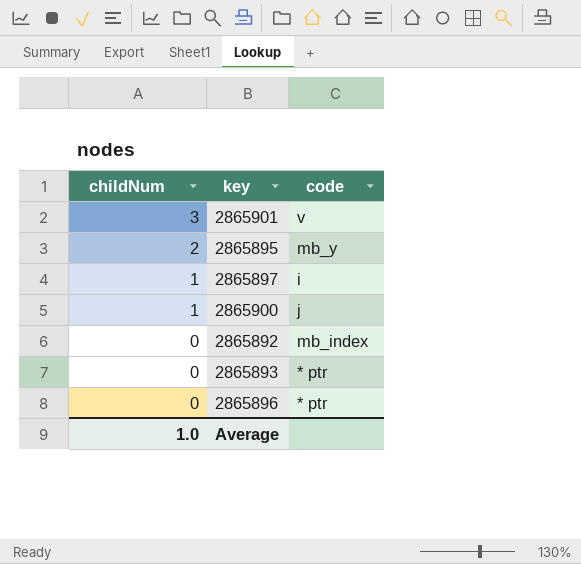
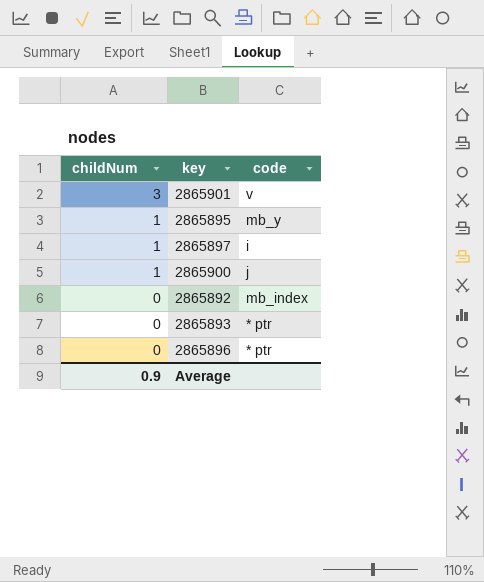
2865895 | childNum: 2 -> 1
Average | childNum: 1.0 -> 0.9

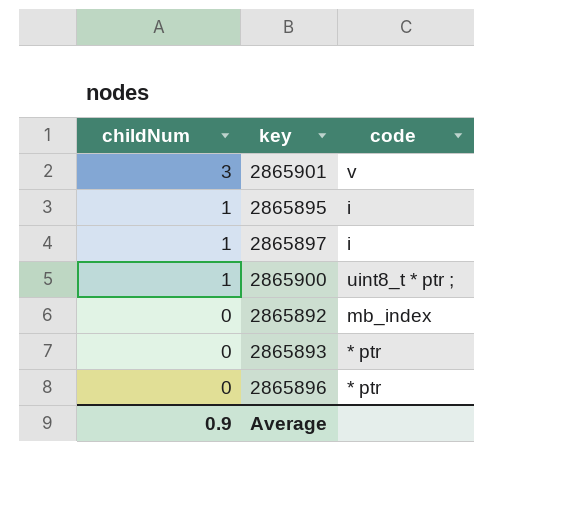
2865895 | code: mb_y -> i
2865900 | code: j -> uint8_t * ptr ;

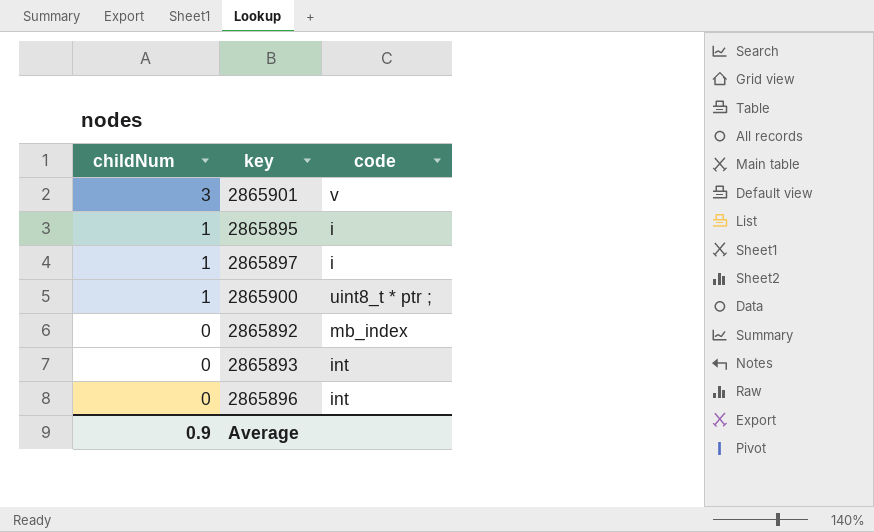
2865893 | code: * ptr -> int
2865896 | code: * ptr -> int

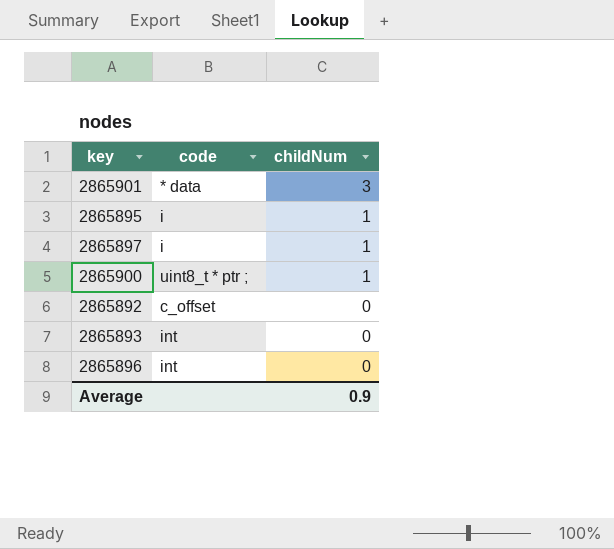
column childNum | position: 1 -> 3
2865901 | code: v -> * data
2865892 | code: mb_index -> c_offset

